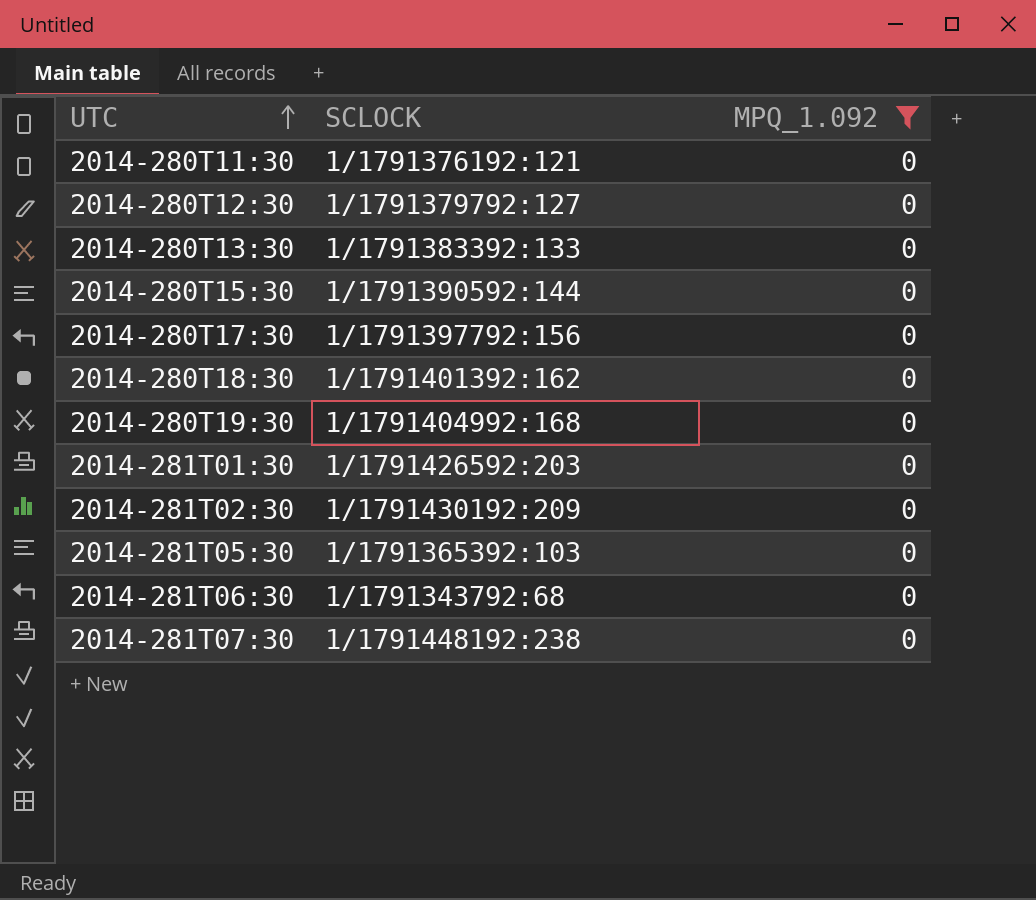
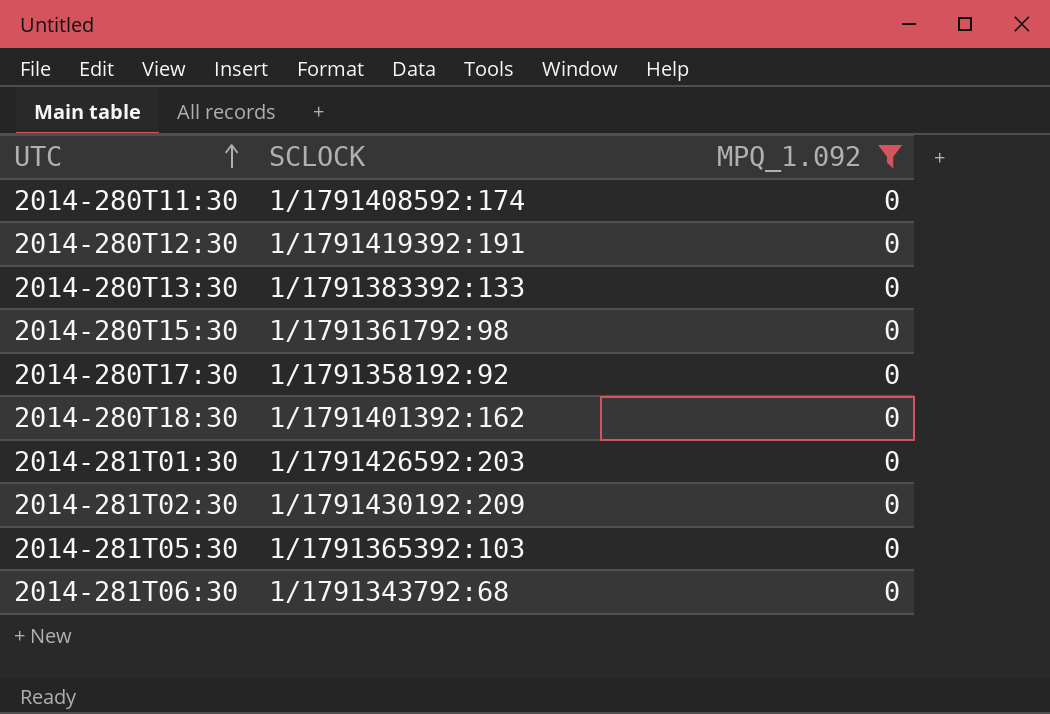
row 2014-280T19:30: 1/1791404992:168 | 0 -> none
row 2014-281T07:30: 1/1791448192:238 | 0 -> none
2014-280T11:30 | SCLOCK: 1/1791376192:121 -> 1/1791408592:174
2014-280T12:30 | SCLOCK: 1/1791379792:127 -> 1/1791419392:191
2014-280T15:30 | SCLOCK: 1/1791390592:144 -> 1/1791361792:98
2014-280T17:30 | SCLOCK: 1/1791397792:156 -> 1/1791358192:92

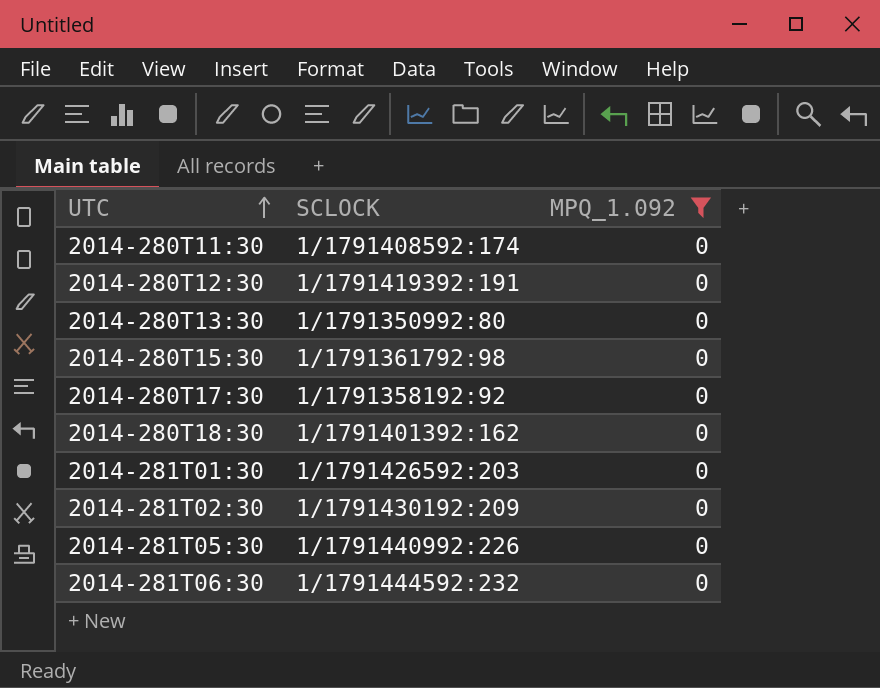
2014-280T13:30 | SCLOCK: 1/1791383392:133 -> 1/1791350992:80
2014-281T05:30 | SCLOCK: 1/1791365392:103 -> 1/1791440992:226
2014-281T06:30 | SCLOCK: 1/1791343792:68 -> 1/1791444592:232

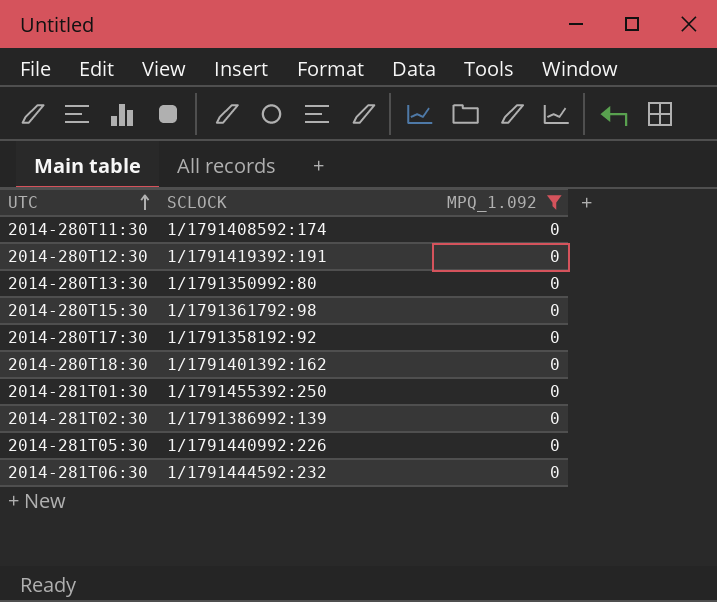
2014-281T01:30 | SCLOCK: 1/1791426592:203 -> 1/1791455392:250
2014-281T02:30 | SCLOCK: 1/1791430192:209 -> 1/1791386992:139

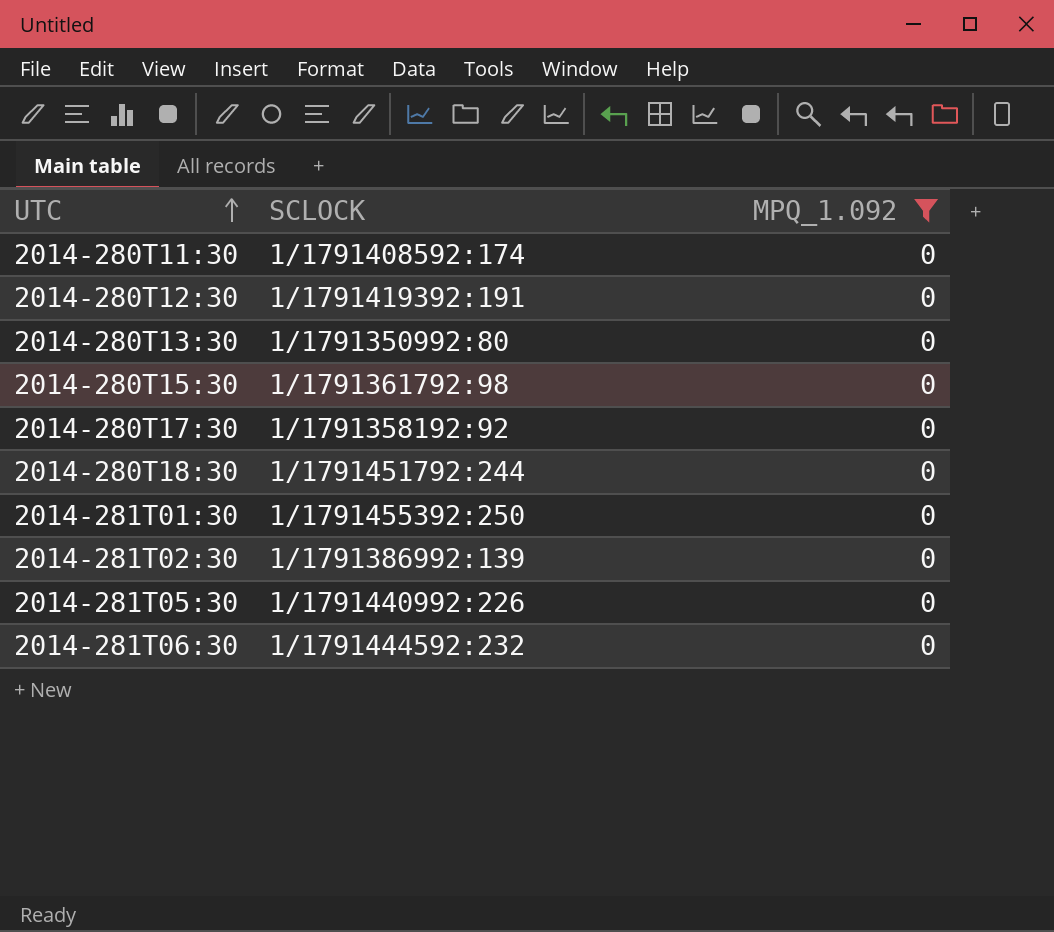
2014-280T18:30 | SCLOCK: 1/1791401392:162 -> 1/1791451792:244

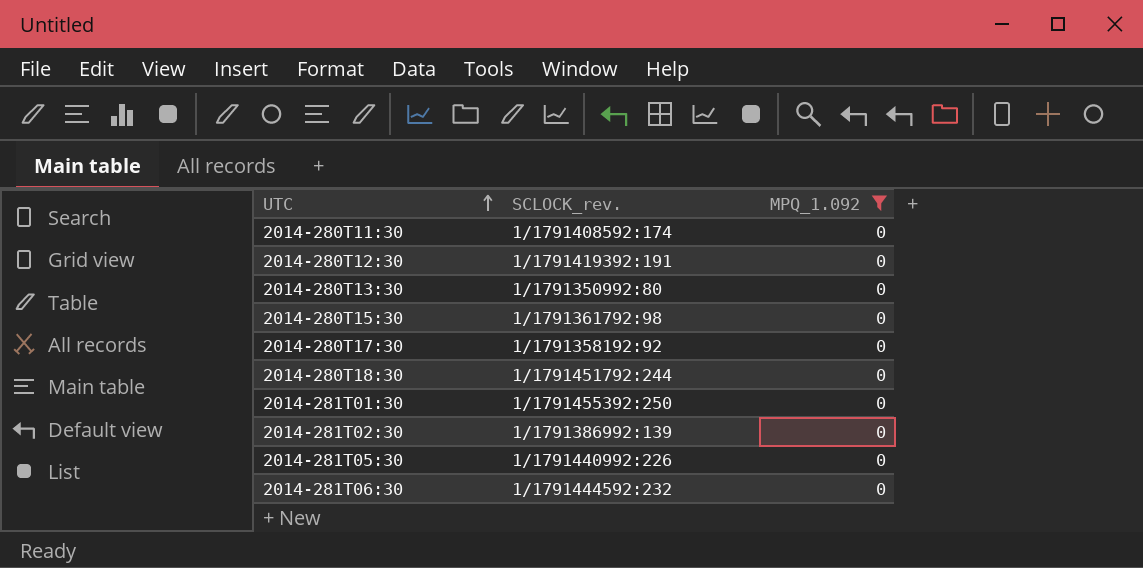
column name: SCLOCK -> SCLOCK_rev.

